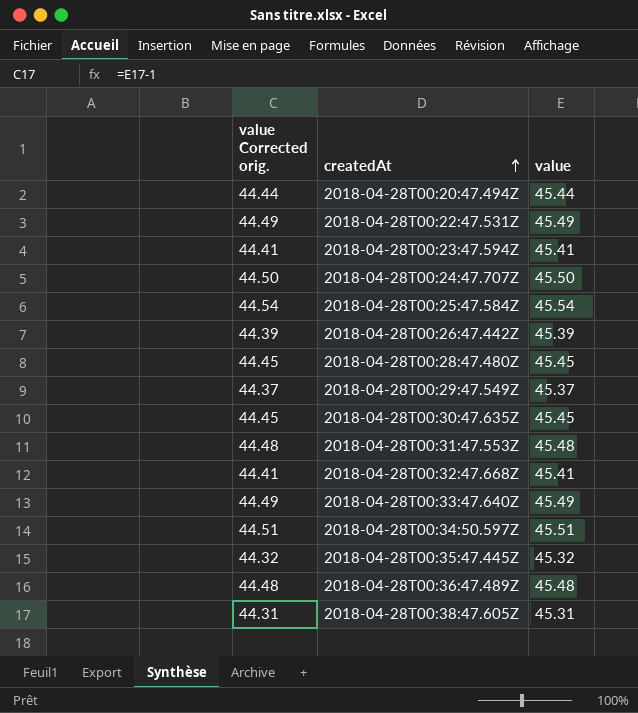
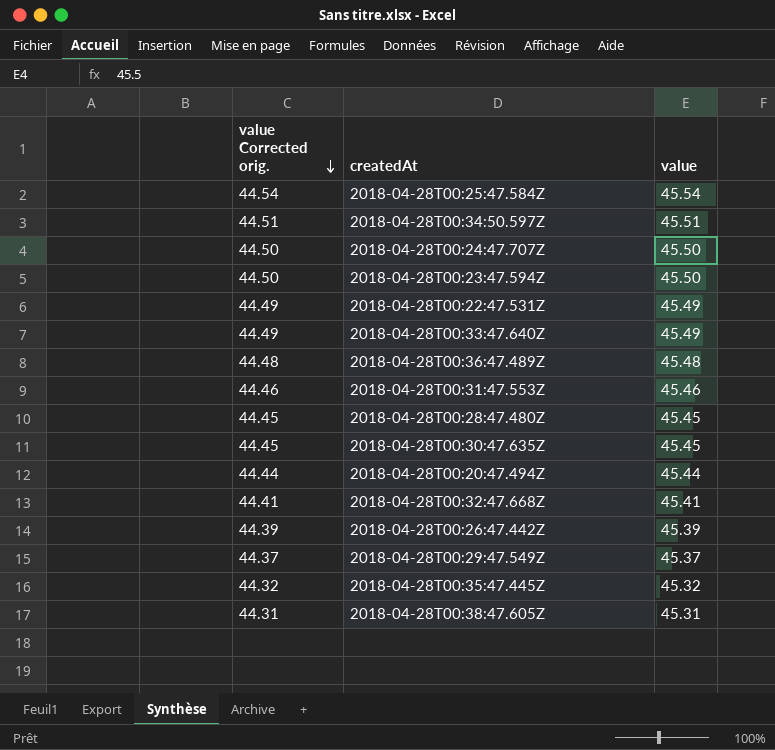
row order: createdAt ascending -> value Corrected orig. descending
2018-04-28T00:23:47.594Z | value Corrected orig.: 44.41 -> 44.50
2018-04-28T00:23:47.594Z | value: 45.41 -> 45.50
2018-04-28T00:31:47.553Z | value Corrected orig.: 44.48 -> 44.46
2018-04-28T00:31:47.553Z | value: 45.48 -> 45.46

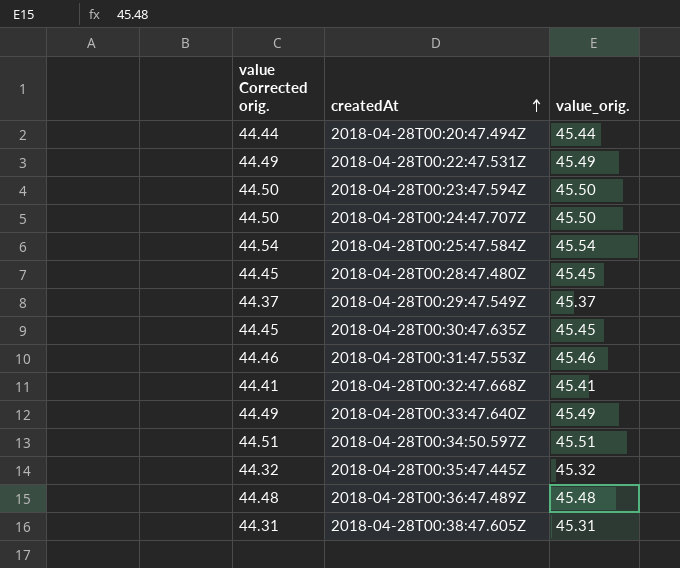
row order: value Corrected orig. descending -> createdAt ascending
column name: value -> value_orig.
row 2018-04-28T00:26:47.442Z: 44.39 | 45.39 -> none

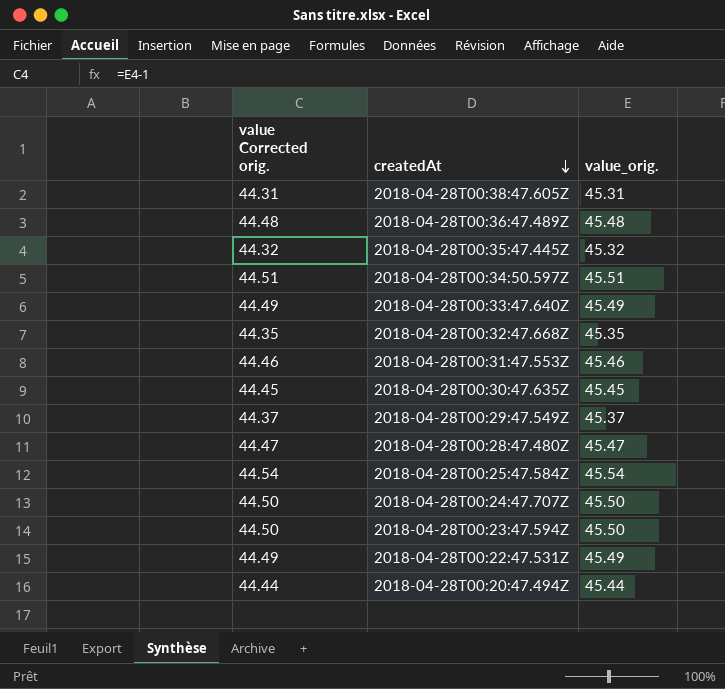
row order: createdAt ascending -> createdAt descending
2018-04-28T00:32:47.668Z | value Corrected orig.: 44.41 -> 44.35
2018-04-28T00:32:47.668Z | value_orig.: 45.41 -> 45.35
2018-04-28T00:28:47.480Z | value Corrected orig.: 44.45 -> 44.47
2018-04-28T00:28:47.480Z | value_orig.: 45.45 -> 45.47

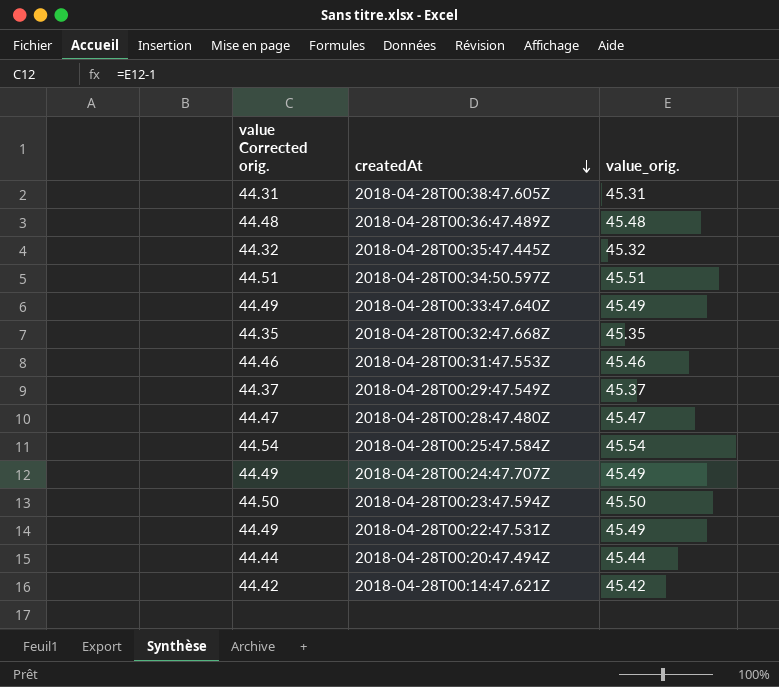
row 2018-04-28T00:30:47.635Z: 44.45 | 45.45 -> none
2018-04-28T00:24:47.707Z | value Corrected orig.: 44.50 -> 44.49
2018-04-28T00:24:47.707Z | value_orig.: 45.50 -> 45.49
row 2018-04-28T00:14:47.621Z: none -> 44.42 | 45.42

